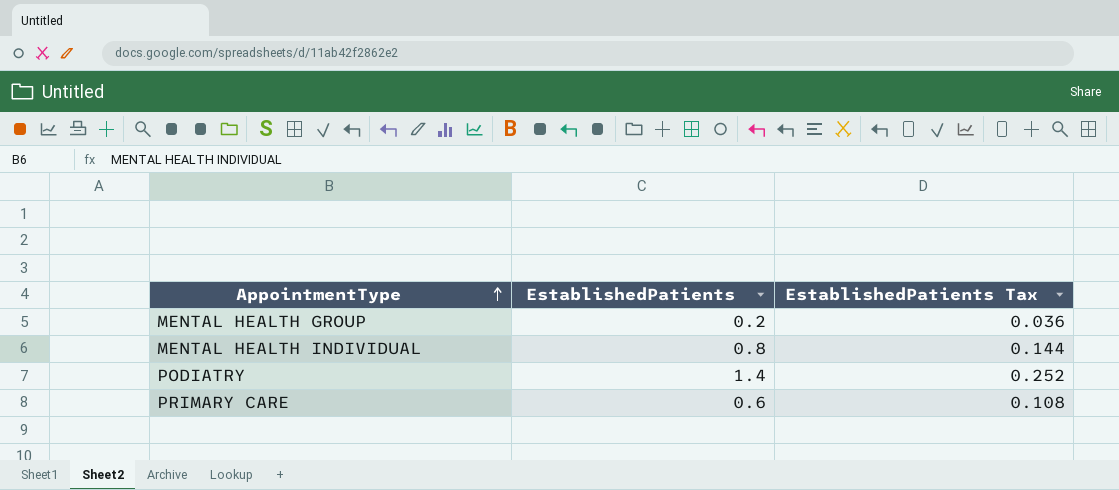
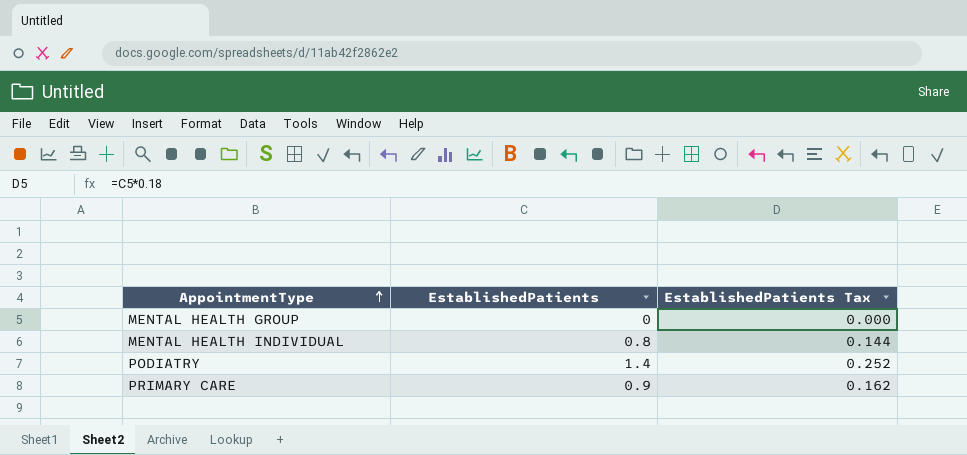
MENTAL HEALTH GROUP | EstablishedPatients: 0.2 -> 0
MENTAL HEALTH GROUP | EstablishedPatients Tax: 0.036 -> 0.000
PRIMARY CARE | EstablishedPatients: 0.6 -> 0.9
PRIMARY CARE | EstablishedPatients Tax: 0.108 -> 0.162

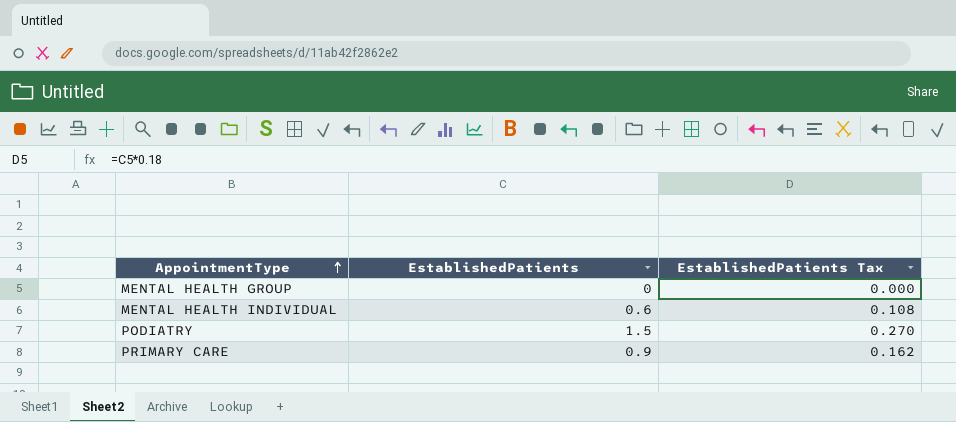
MENTAL HEALTH INDIVIDUAL | EstablishedPatients: 0.8 -> 0.6
MENTAL HEALTH INDIVIDUAL | EstablishedPatients Tax: 0.144 -> 0.108
PODIATRY | EstablishedPatients: 1.4 -> 1.5
PODIATRY | EstablishedPatients Tax: 0.252 -> 0.270

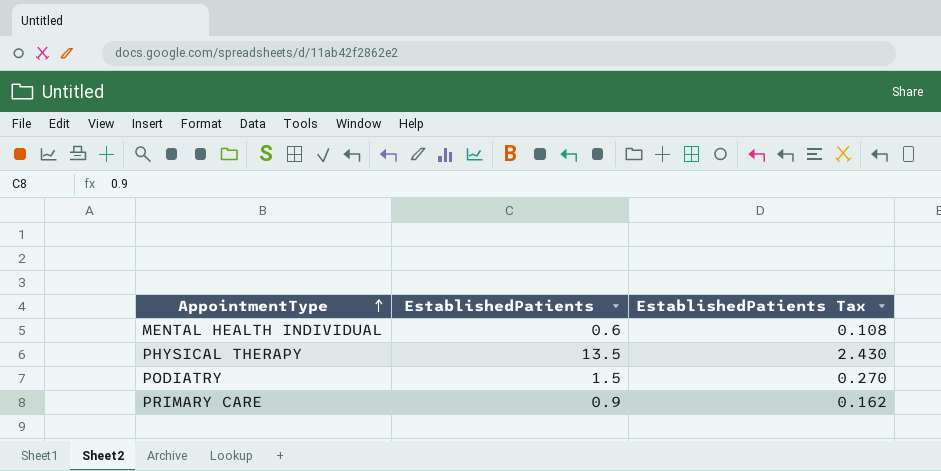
row MENTAL HEALTH GROUP: 0 | 0.000 -> none
row PHYSICAL THERAPY: none -> 13.5 | 2.430

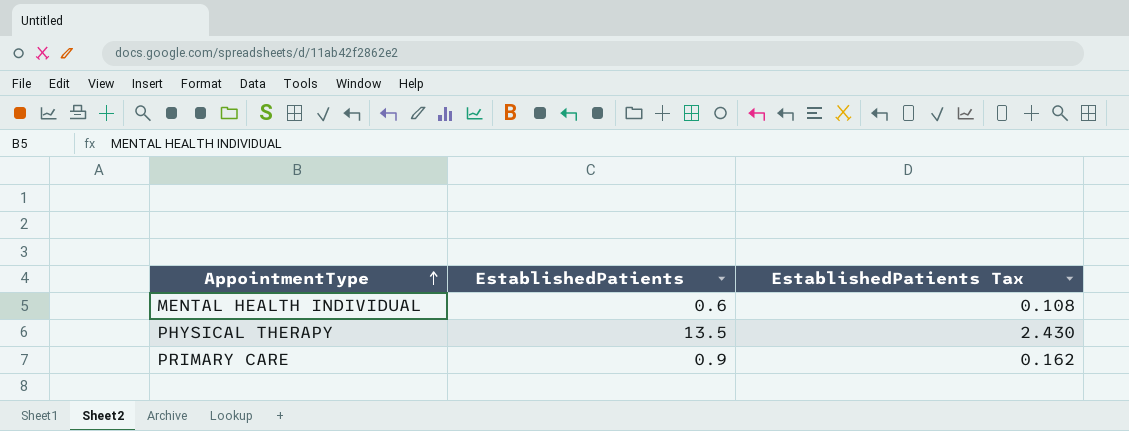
row PODIATRY: 1.5 | 0.270 -> none

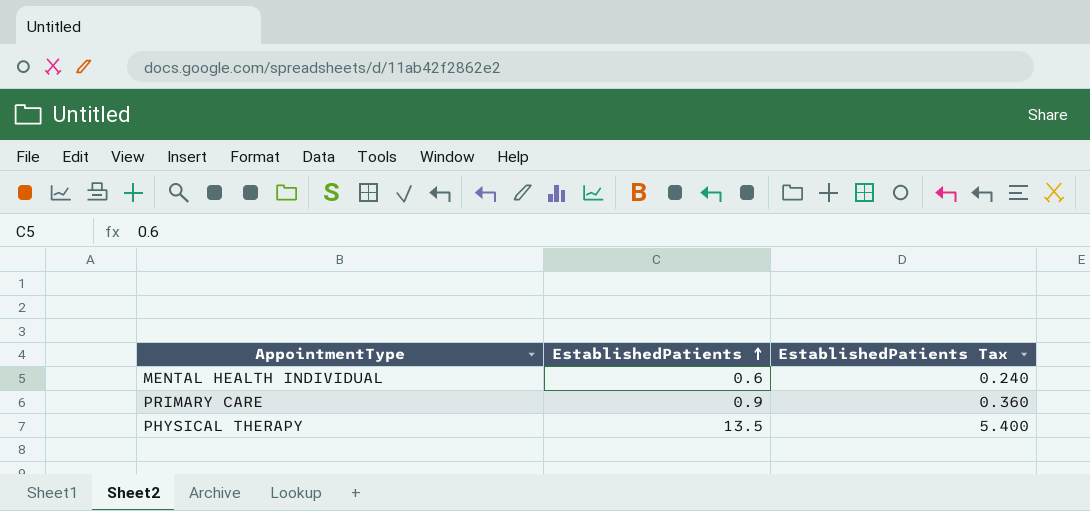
row order: AppointmentType ascending -> EstablishedPatients ascending
column EstablishedPatients Tax | formula: [EstablishedPatients] * 0.18 -> [EstablishedPatients] * 0.4

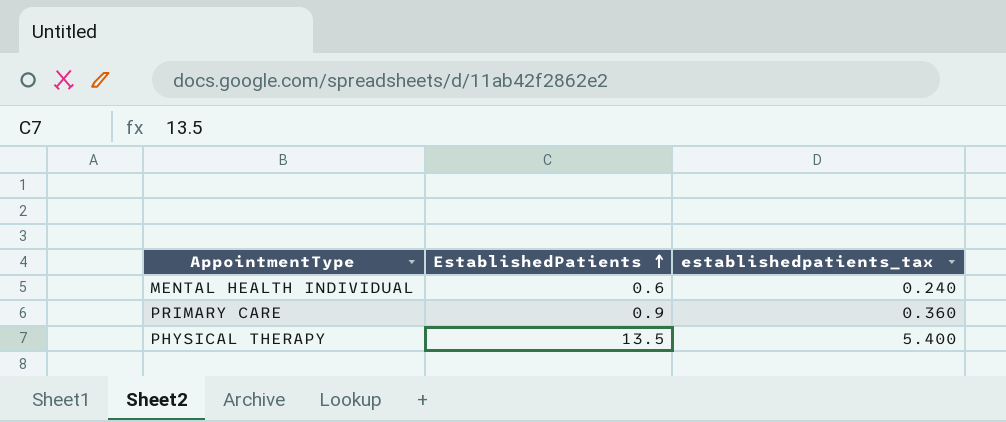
column name: EstablishedPatients Tax -> establishedpatients_tax

